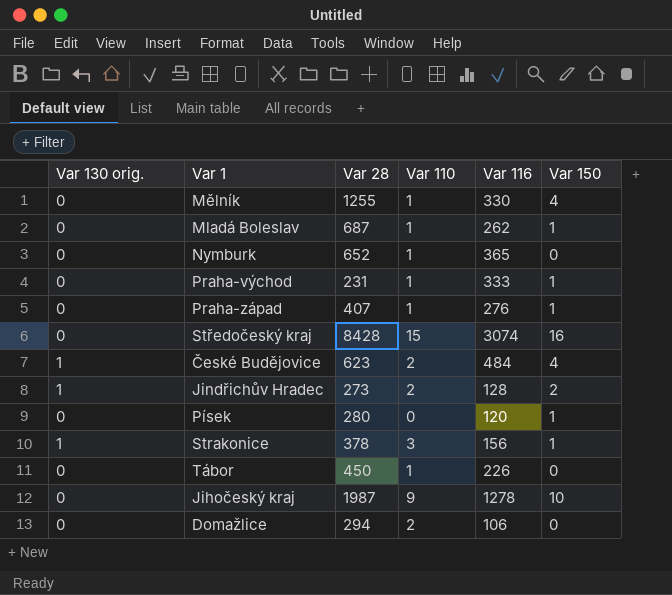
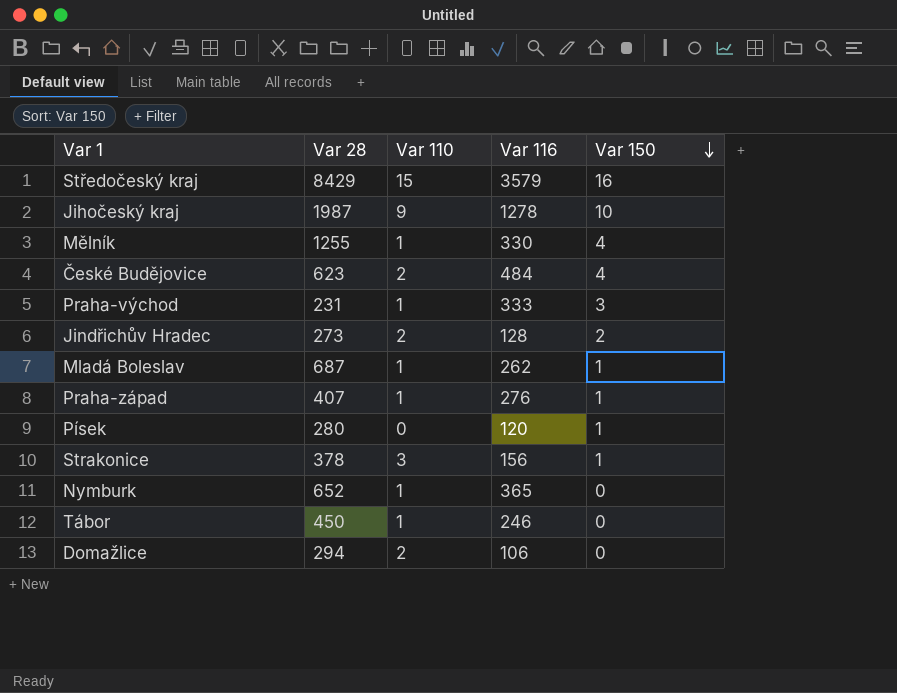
row order: none -> Var 150 descending
column Var 130 orig. | position: 1 -> none
Středočeský kraj | Var 28: 8428 -> 8429
Středočeský kraj | Var 116: 3074 -> 3579
Praha-východ | Var 150: 1 -> 3
Tábor | Var 116: 226 -> 246

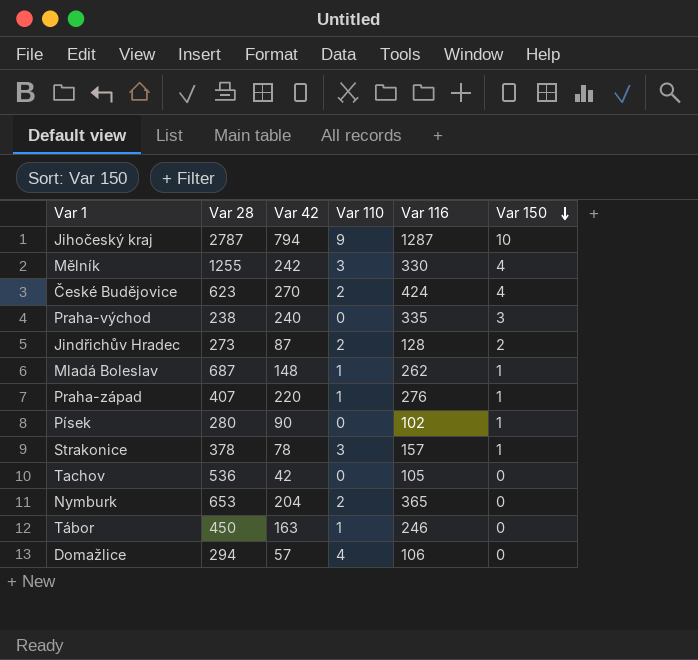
column Var 42 | position: none -> 3
row Středočeský kraj: 8429 | 15 | 3579 | 16 -> none
Jihočeský kraj | Var 28: 1987 -> 2787
Jihočeský kraj | Var 116: 1278 -> 1287
Mělník | Var 110: 1 -> 3
České Budějovice | Var 116: 484 -> 424
Praha-východ | Var 28: 231 -> 238
Praha-východ | Var 110: 1 -> 0
Praha-východ | Var 116: 333 -> 335
Písek | Var 116: 120 -> 102
Strakonice | Var 116: 156 -> 157
row Tachov: none -> 536 | 42 | 0 | 105 | 0
Nymburk | Var 28: 652 -> 653
Nymburk | Var 110: 1 -> 2
Domažlice | Var 110: 2 -> 4

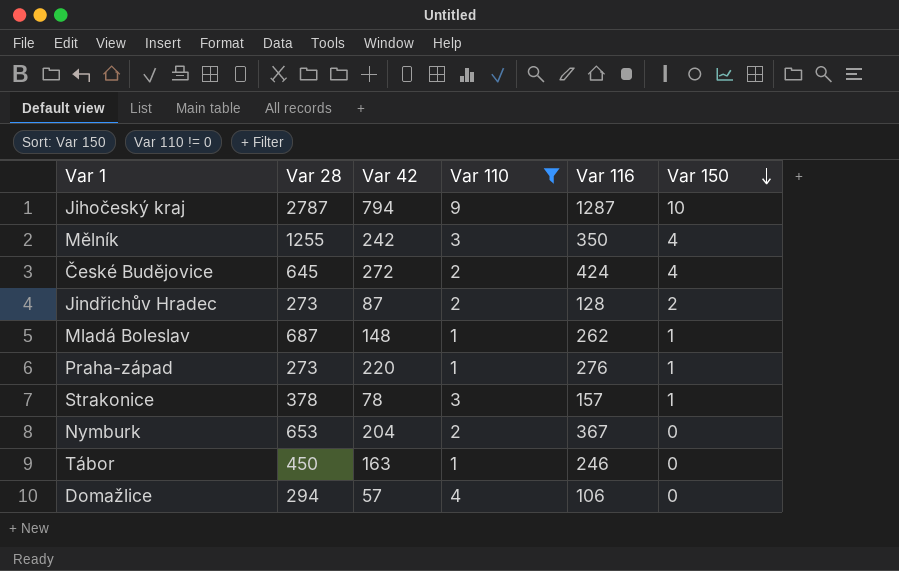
filter: none -> Var 110 != 0
Mělník | Var 116: 330 -> 350
České Budějovice | Var 28: 623 -> 645
České Budějovice | Var 42: 270 -> 272
Praha-západ | Var 28: 407 -> 273
Nymburk | Var 116: 365 -> 367

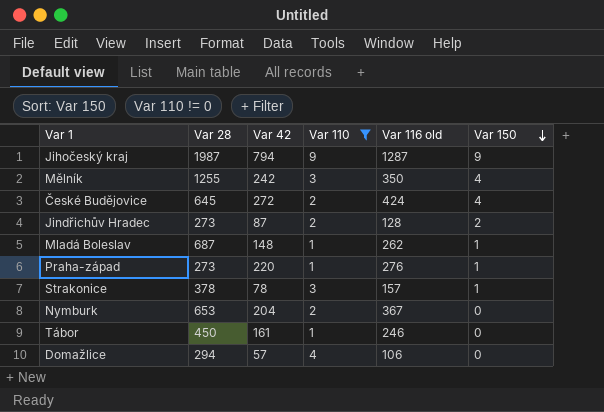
column name: Var 116 -> Var 116 old
Jihočeský kraj | Var 28: 2787 -> 1987
Jihočeský kraj | Var 150: 10 -> 9
Tábor | Var 42: 163 -> 161

